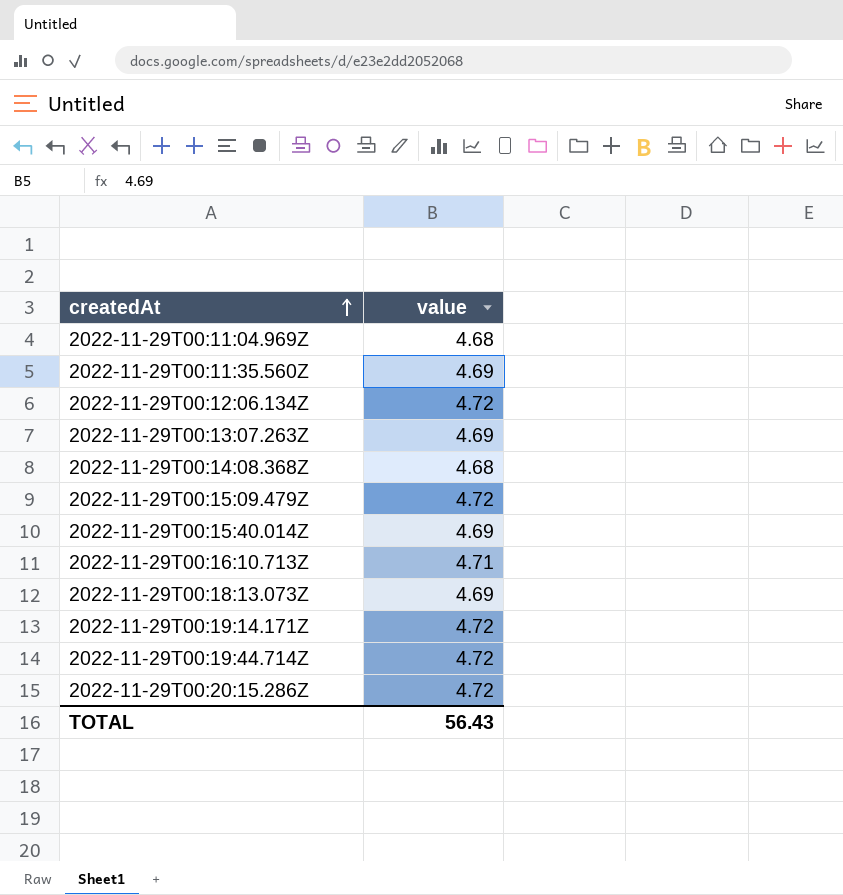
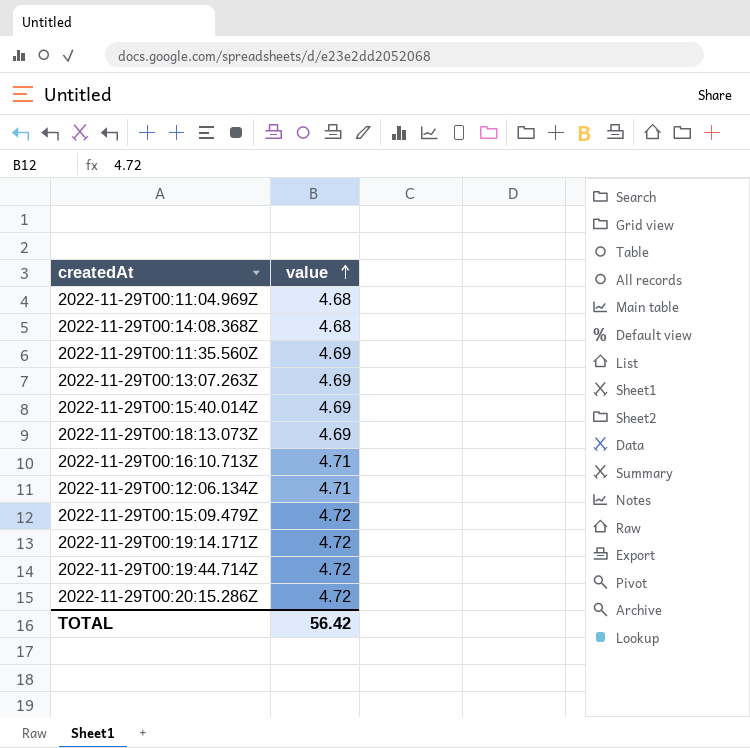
row order: createdAt ascending -> value ascending
2022-11-29T00:12:06.134Z | value: 4.72 -> 4.71
TOTAL | value: 56.43 -> 56.42

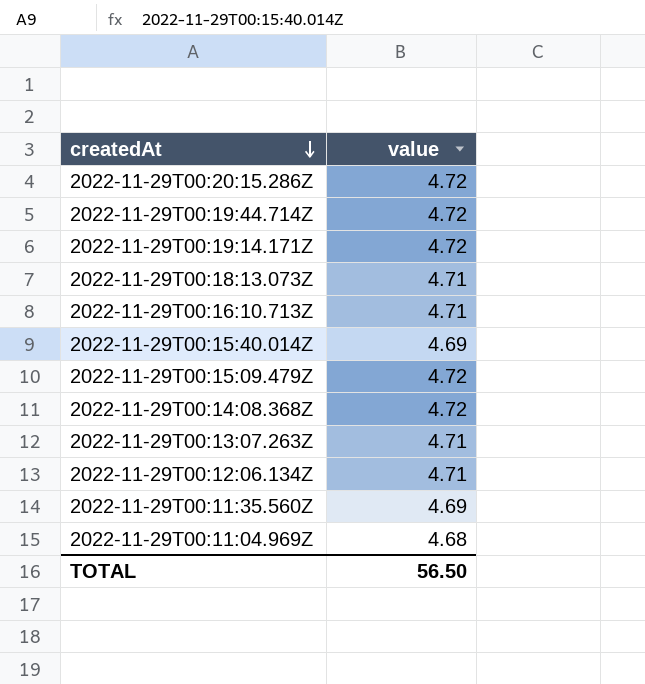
row order: value ascending -> createdAt descending
2022-11-29T00:18:13.073Z | value: 4.69 -> 4.71
2022-11-29T00:14:08.368Z | value: 4.68 -> 4.72
2022-11-29T00:13:07.263Z | value: 4.69 -> 4.71
TOTAL | value: 56.42 -> 56.50

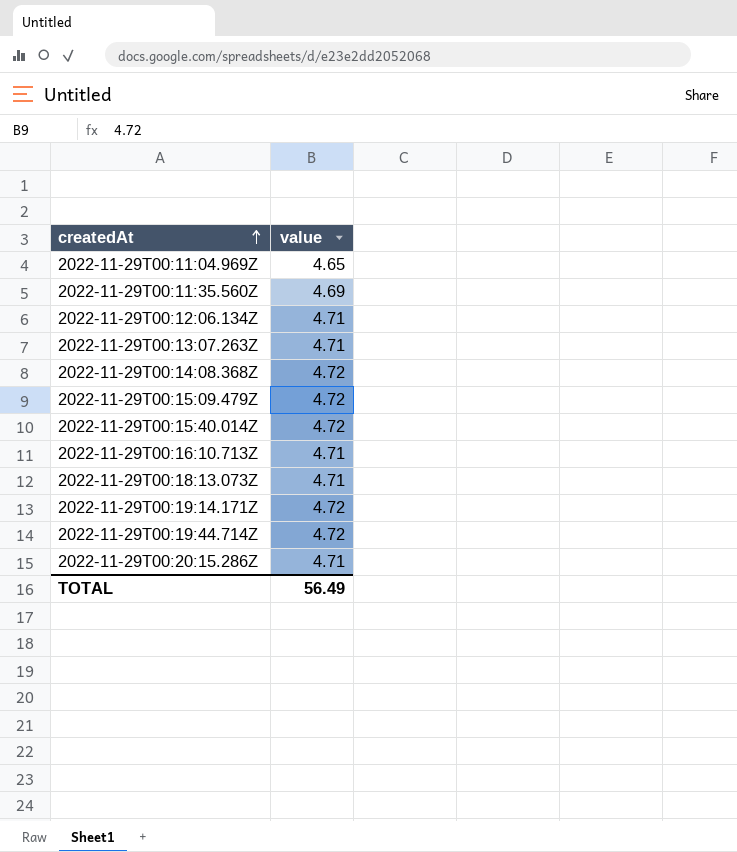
row order: createdAt descending -> createdAt ascending
2022-11-29T00:11:04.969Z | value: 4.68 -> 4.65
2022-11-29T00:15:40.014Z | value: 4.69 -> 4.72
2022-11-29T00:20:15.286Z | value: 4.72 -> 4.71
TOTAL | value: 56.50 -> 56.49

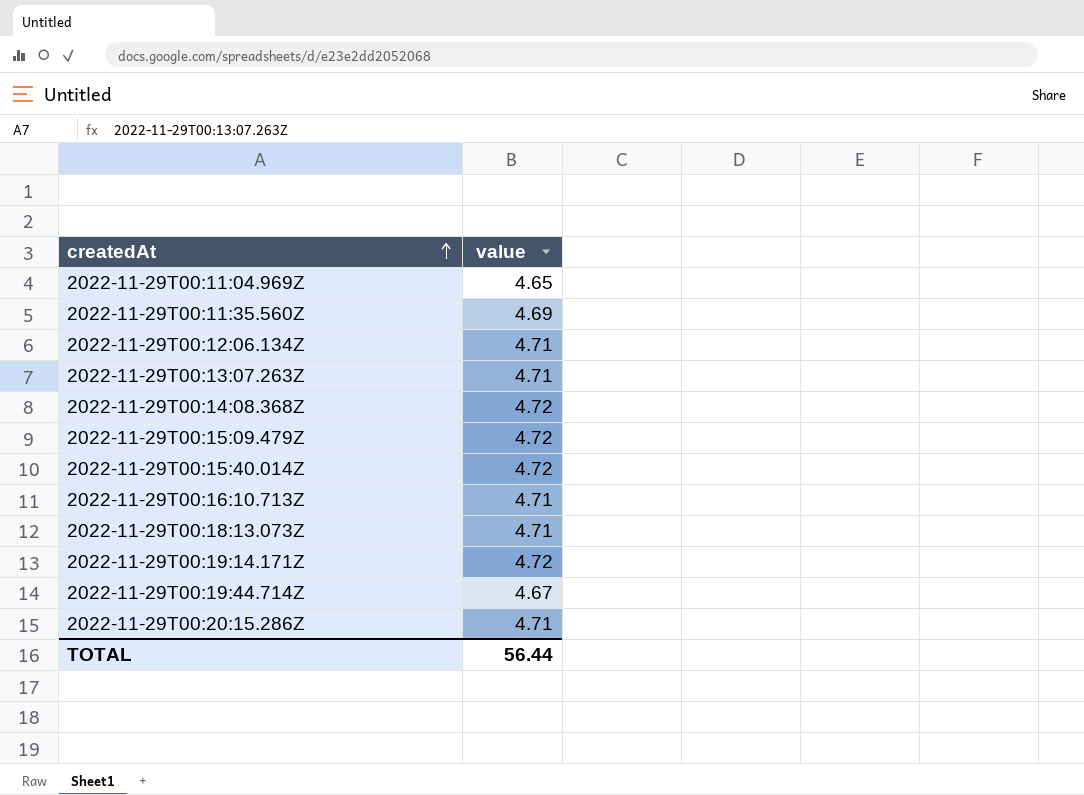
2022-11-29T00:19:44.714Z | value: 4.72 -> 4.67
TOTAL | value: 56.49 -> 56.44

